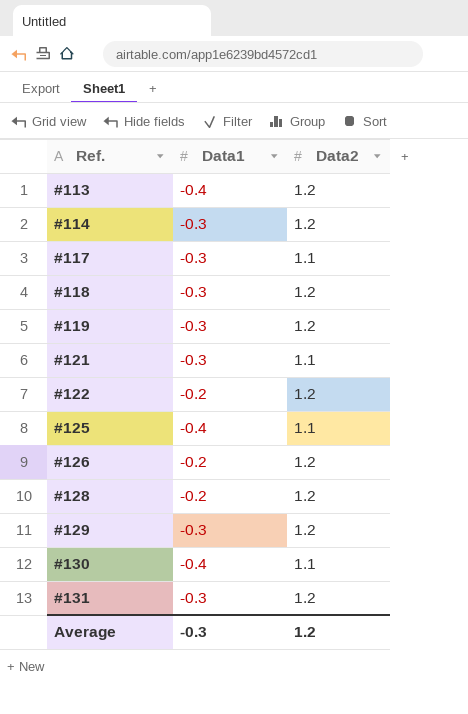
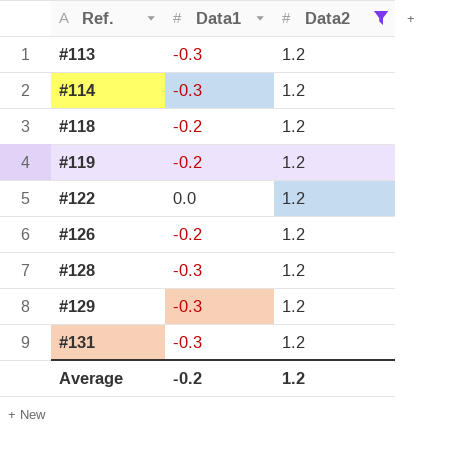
filter: none -> Data2 = 1.2
#113 | Data1: -0.4 -> -0.3
#118 | Data1: -0.3 -> -0.2
#119 | Data1: -0.3 -> -0.2
#122 | Data1: -0.2 -> 0.0
#128 | Data1: -0.2 -> -0.3
Average | Data1: -0.3 -> -0.2

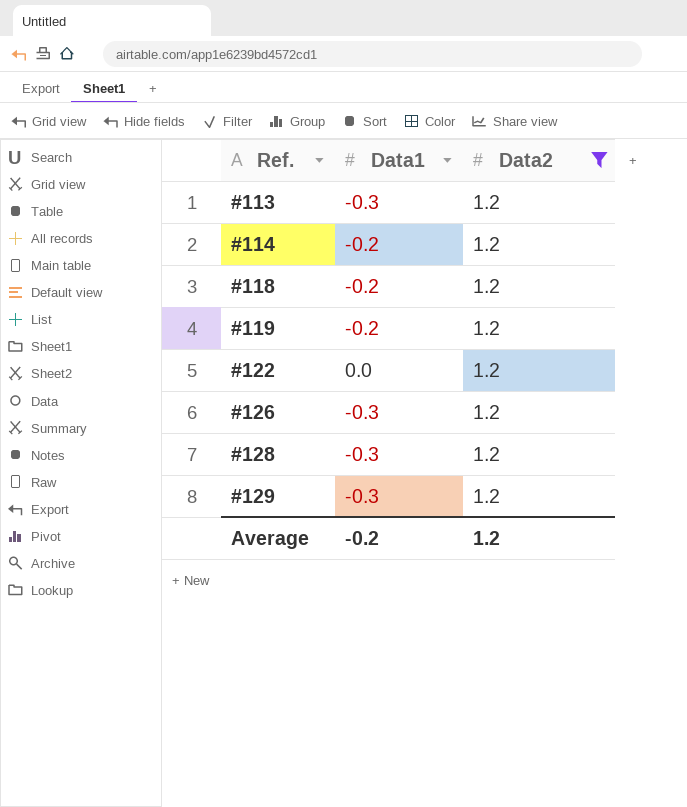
row #131: -0.3 | 1.2 -> none
#114 | Data1: -0.3 -> -0.2
#126 | Data1: -0.2 -> -0.3

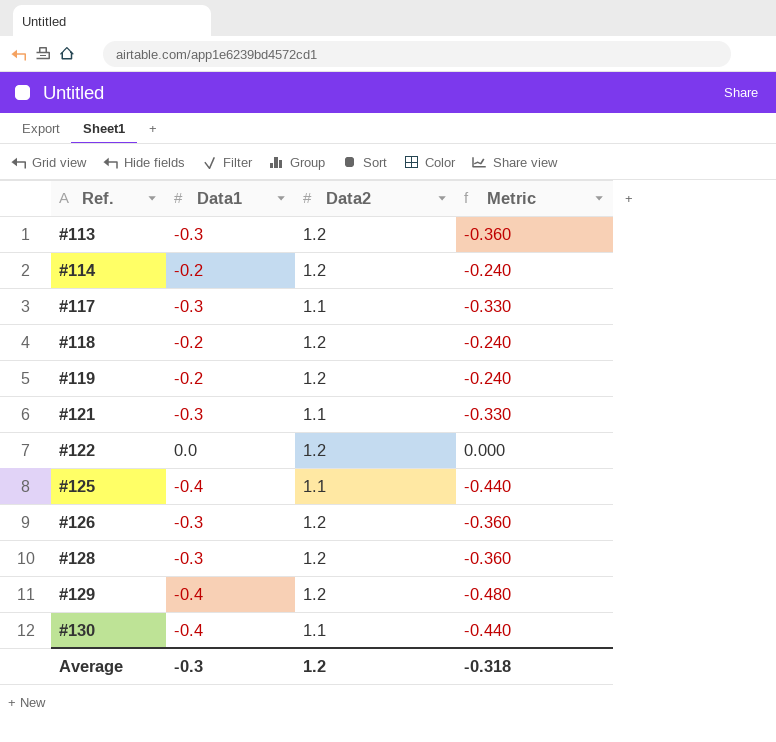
filter: Data2 = 1.2 -> none
column Metric | formula: none -> [Data1] * [Data2]
#129 | Data1: -0.3 -> -0.4
Average | Data1: -0.2 -> -0.3

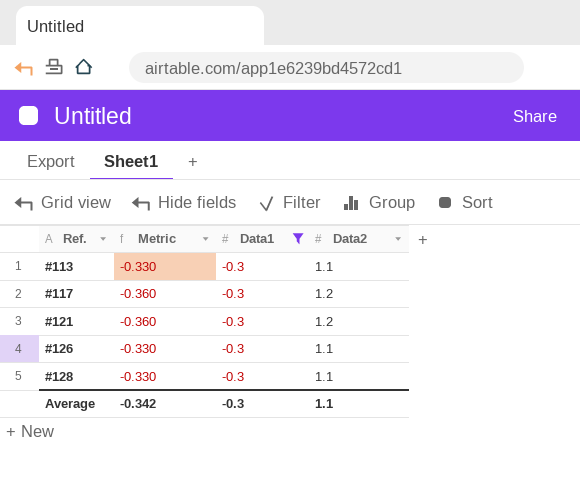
filter: none -> Data1 = -0.3
column Metric | position: 4 -> 2
#113 | Metric: -0.360 -> -0.330
#113 | Data2: 1.2 -> 1.1
#117 | Metric: -0.330 -> -0.360
#117 | Data2: 1.1 -> 1.2
#121 | Metric: -0.330 -> -0.360
#121 | Data2: 1.1 -> 1.2
#126 | Metric: -0.360 -> -0.330
#126 | Data2: 1.2 -> 1.1
#128 | Metric: -0.360 -> -0.330
#128 | Data2: 1.2 -> 1.1
Average | Metric: -0.318 -> -0.342
Average | Data2: 1.2 -> 1.1

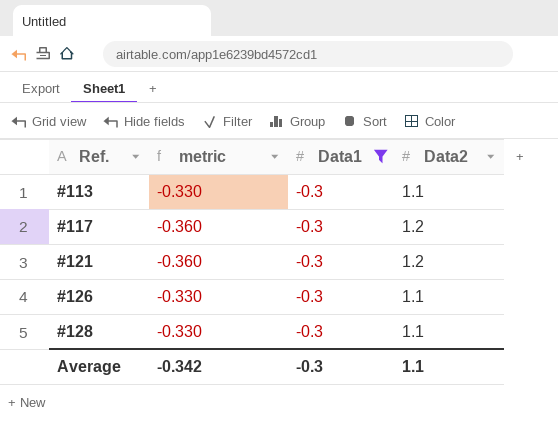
column name: Metric -> metric

